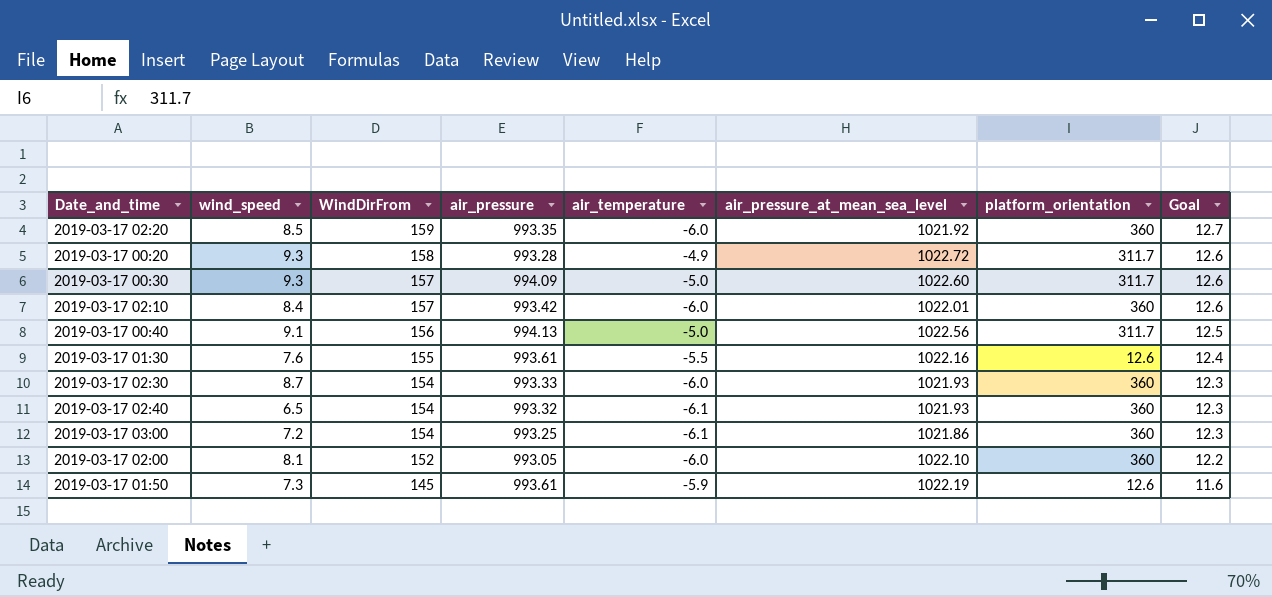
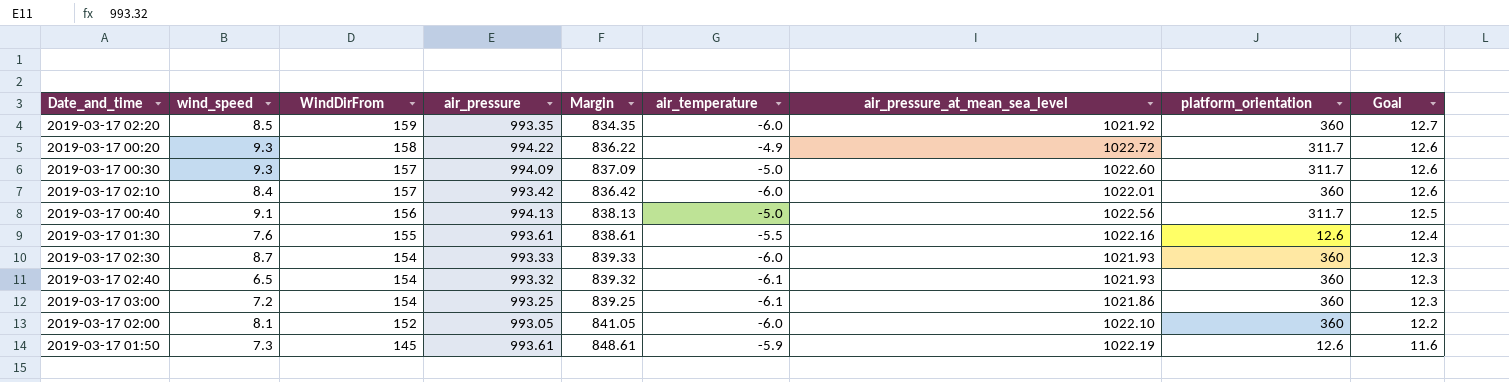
column Margin | formula: none -> [air_pressure] - [WindDirFrom]
2019-03-17 00:20 | air_pressure: 993.28 -> 994.22

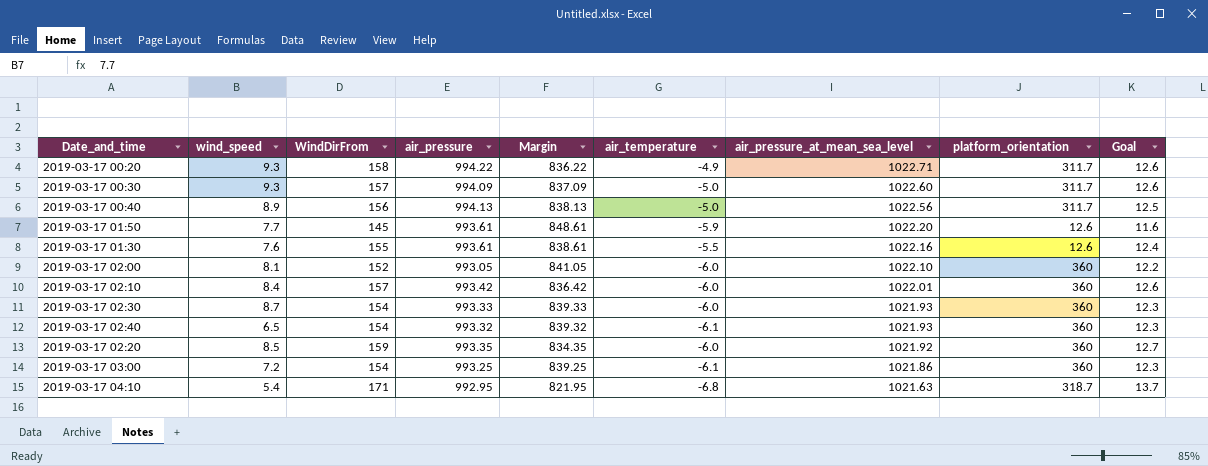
row order: WindDirFrom descending -> air_pressure_at_mean_sea_level descending
2019-03-17 00:20 | air_pressure_at_mean_sea_level: 1022.72 -> 1022.71
2019-03-17 00:40 | wind_speed: 9.1 -> 8.9
2019-03-17 01:50 | wind_speed: 7.3 -> 7.7
2019-03-17 01:50 | air_pressure_at_mean_sea_level: 1022.19 -> 1022.20
row 2019-03-17 04:10: none -> 5.4 | 171 | 992.95 | 821.95 | -6.8 | 1021.63 | 318.7 | 13.7

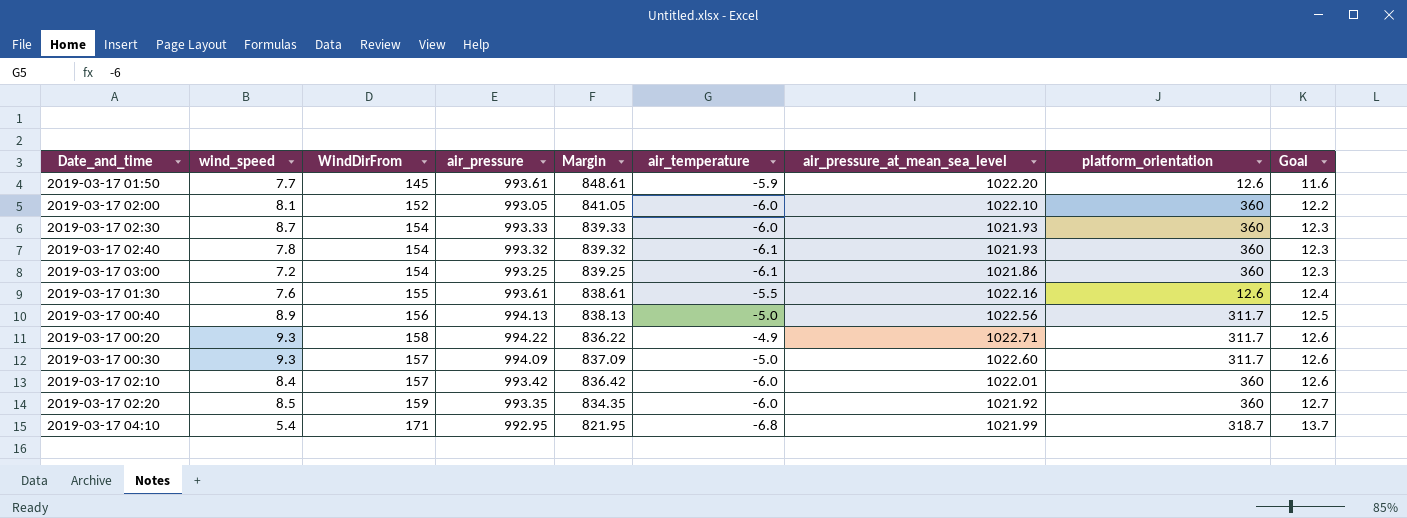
row order: air_pressure_at_mean_sea_level descending -> Goal ascending
2019-03-17 02:40 | wind_speed: 6.5 -> 7.8
2019-03-17 04:10 | air_pressure_at_mean_sea_level: 1021.63 -> 1021.99

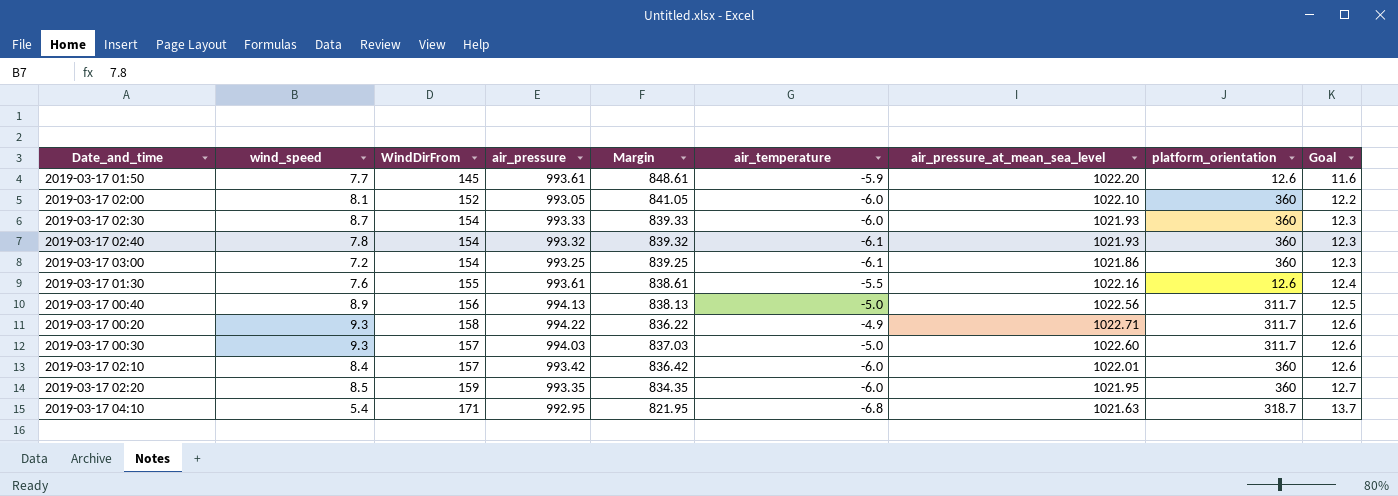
2019-03-17 00:30 | air_pressure: 994.09 -> 994.03
2019-03-17 00:30 | Margin: 837.09 -> 837.03
2019-03-17 02:20 | air_pressure_at_mean_sea_level: 1021.92 -> 1021.95
2019-03-17 04:10 | air_pressure_at_mean_sea_level: 1021.99 -> 1021.63

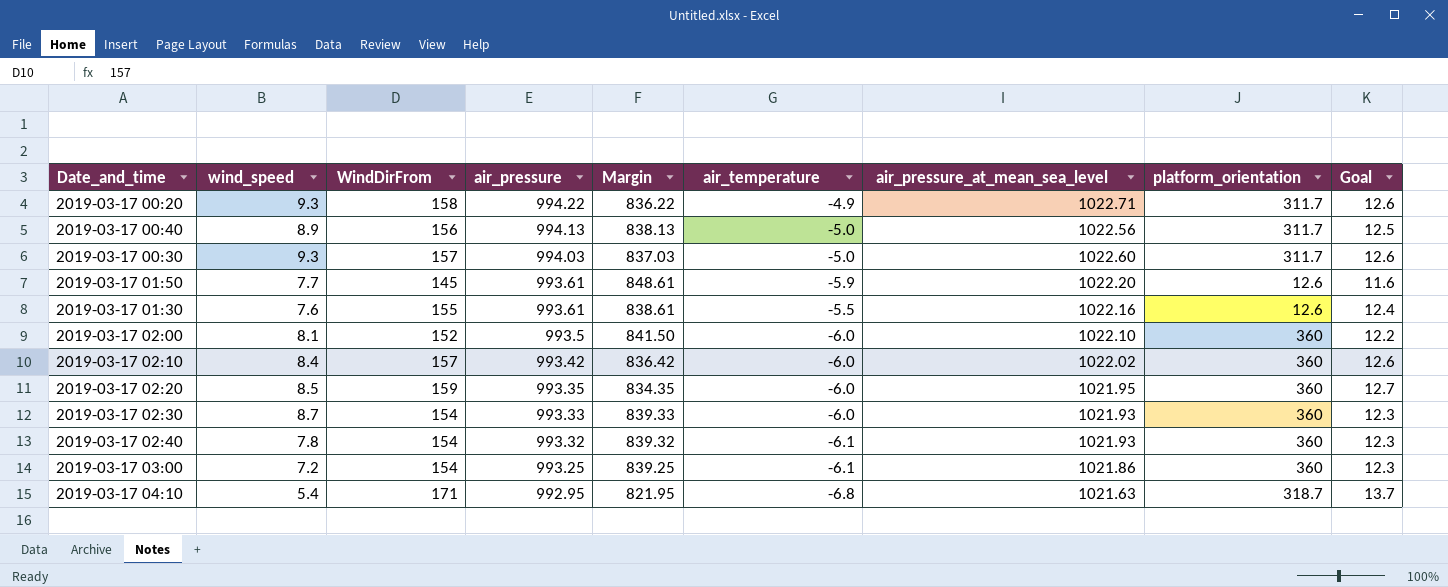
row order: Goal ascending -> air_pressure descending
2019-03-17 02:00 | air_pressure: 993.05 -> 993.5
2019-03-17 02:00 | Margin: 841.05 -> 841.50
2019-03-17 02:10 | air_pressure_at_mean_sea_level: 1022.01 -> 1022.02

